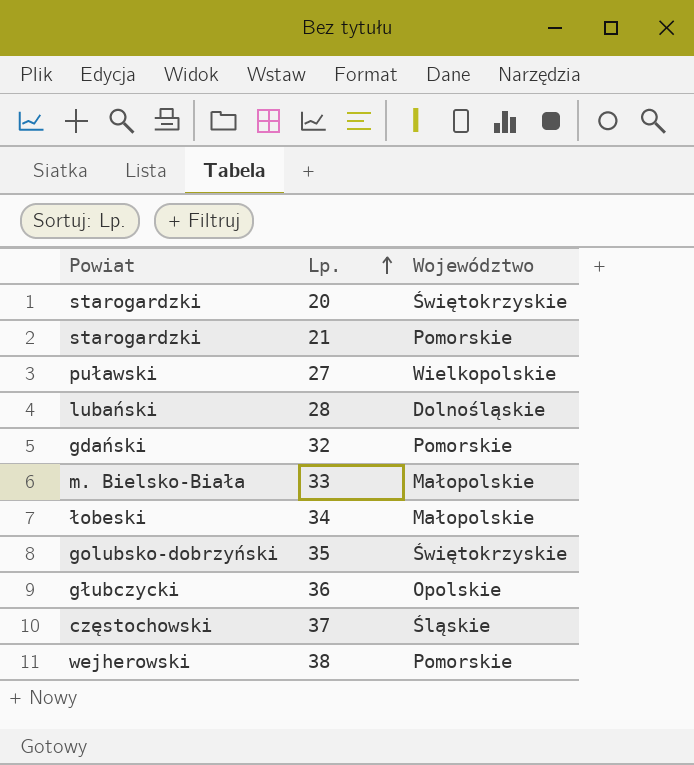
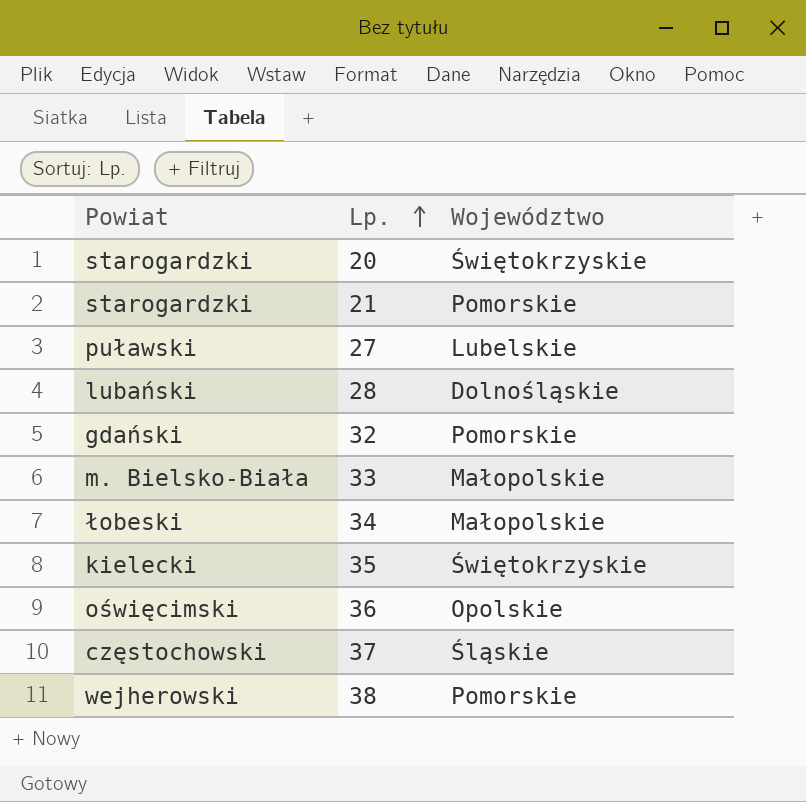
27 | Województwo: Wielkopolskie -> Lubelskie
35 | Powiat: golubsko-dobrzyński -> kielecki
36 | Powiat: głubczycki -> oświęcimski

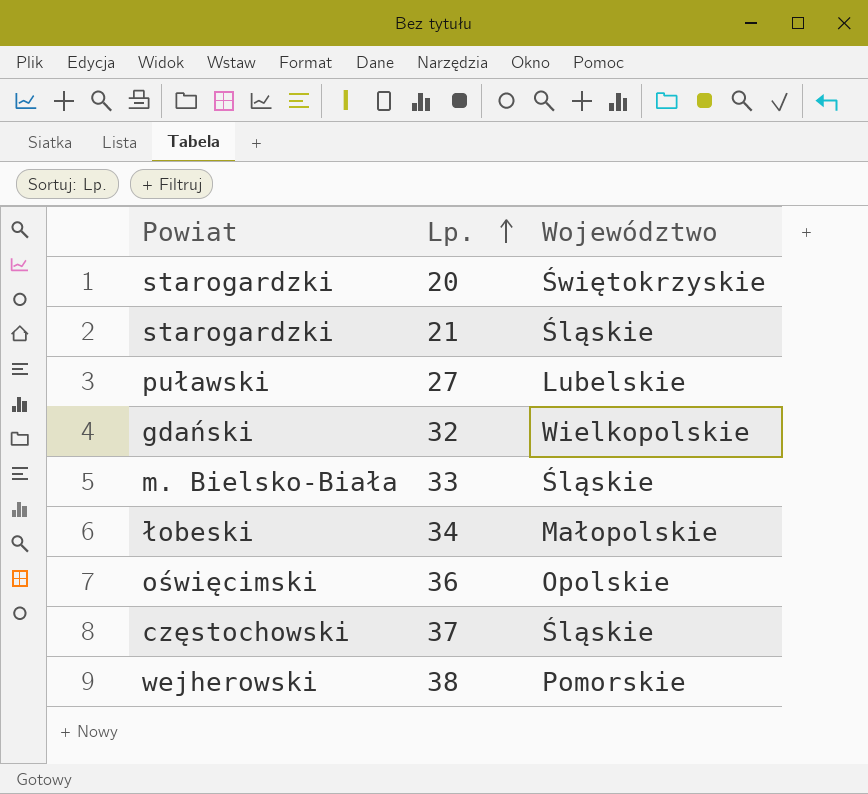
row 28: lubański | Dolnośląskie -> none
row 35: kielecki | Świętokrzyskie -> none
21 | Województwo: Pomorskie -> Śląskie
32 | Województwo: Pomorskie -> Wielkopolskie
33 | Województwo: Małopolskie -> Śląskie

